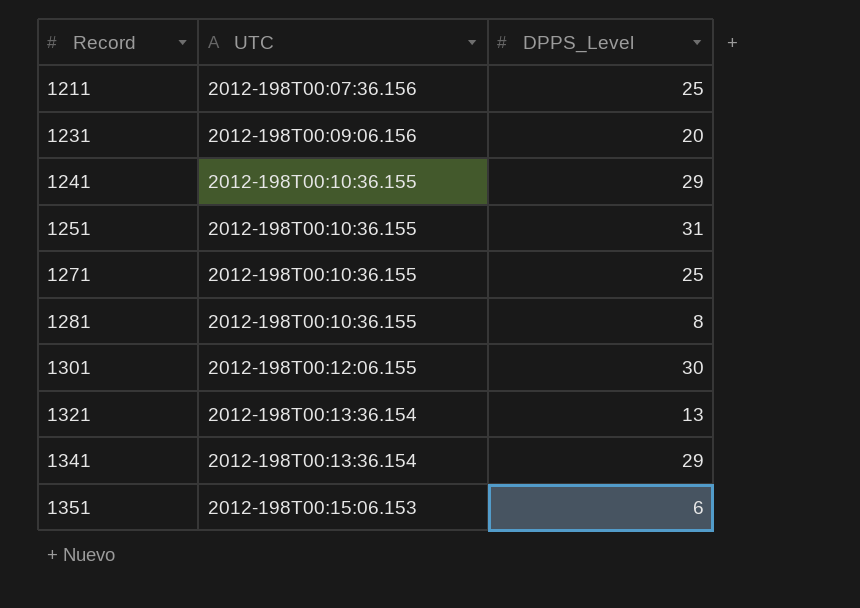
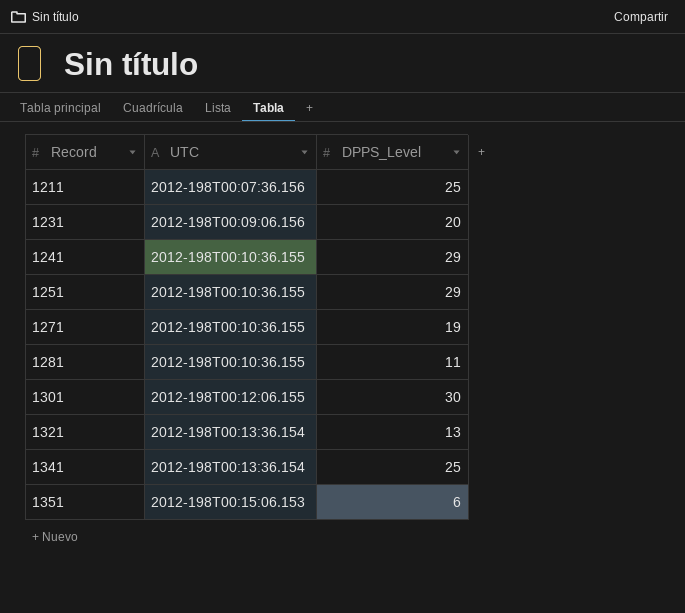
1251 | DPPS_Level: 31 -> 29
1271 | DPPS_Level: 25 -> 19
1281 | DPPS_Level: 8 -> 11
1341 | DPPS_Level: 29 -> 25

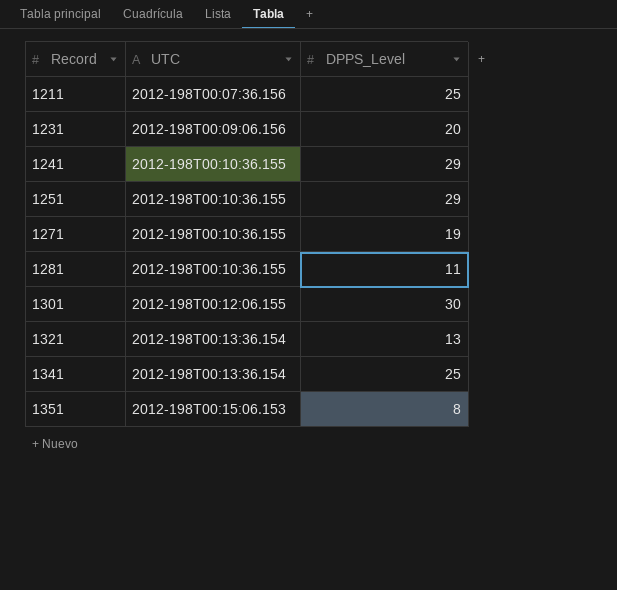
1351 | DPPS_Level: 6 -> 8

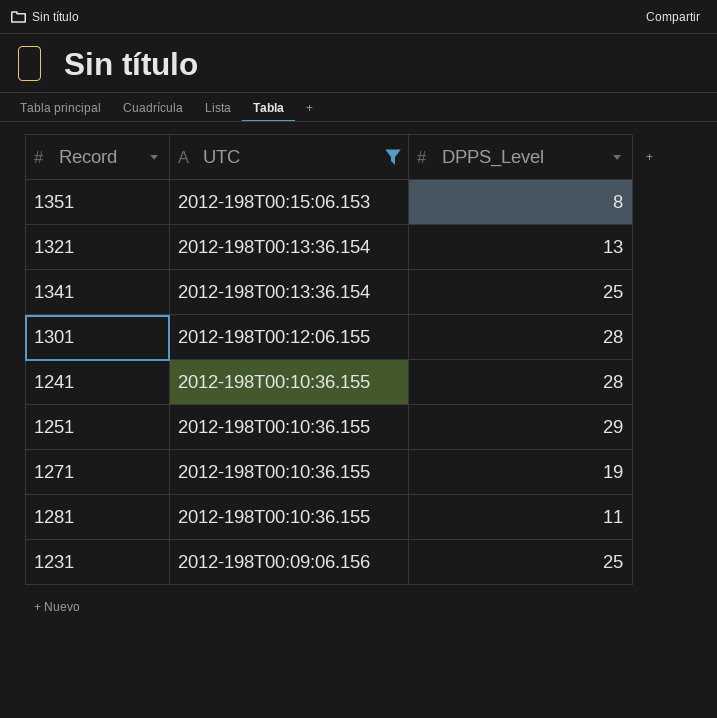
filter: none -> UTC != 2012-198T00:07:36.156
row order: Record ascending -> UTC descending
1301 | DPPS_Level: 30 -> 28
1241 | DPPS_Level: 29 -> 28
1231 | DPPS_Level: 20 -> 25

